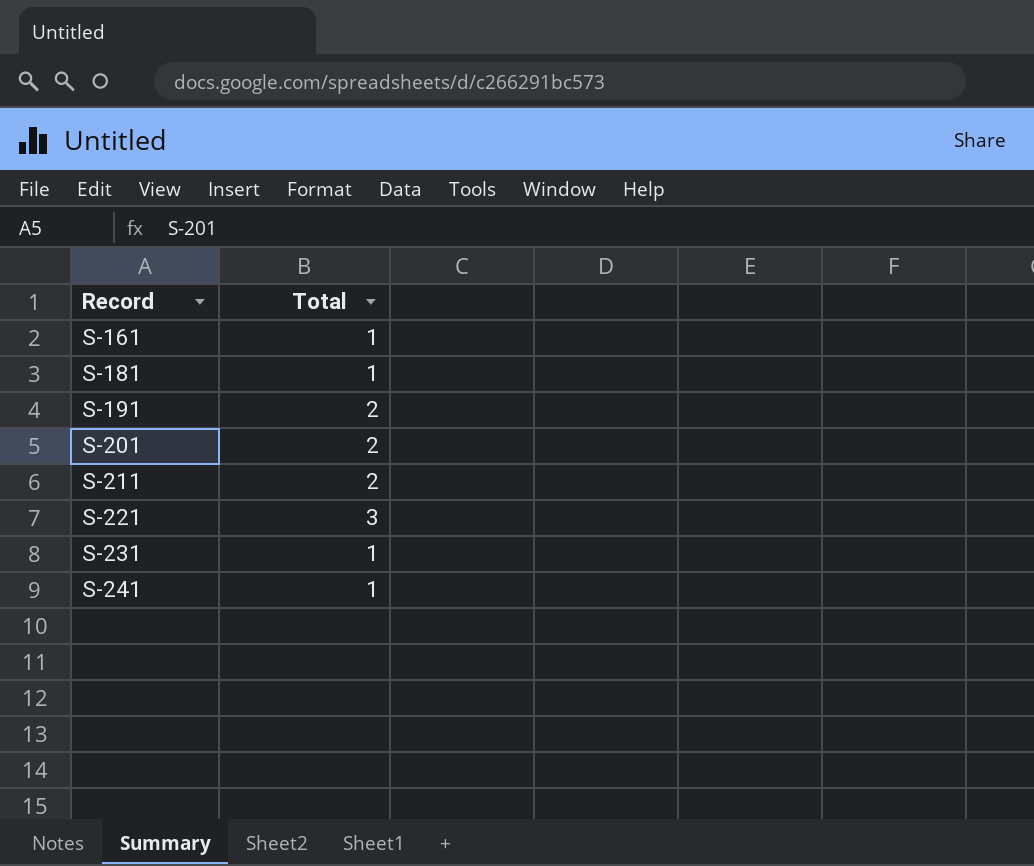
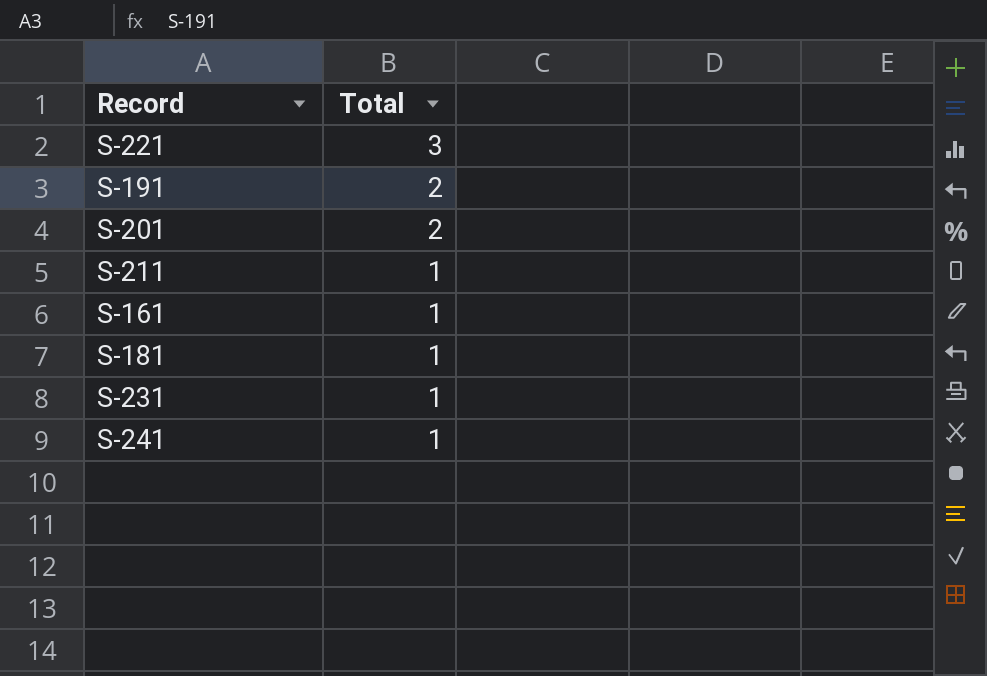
row order: Record ascending -> Total descending
S-211 | Total: 2 -> 1

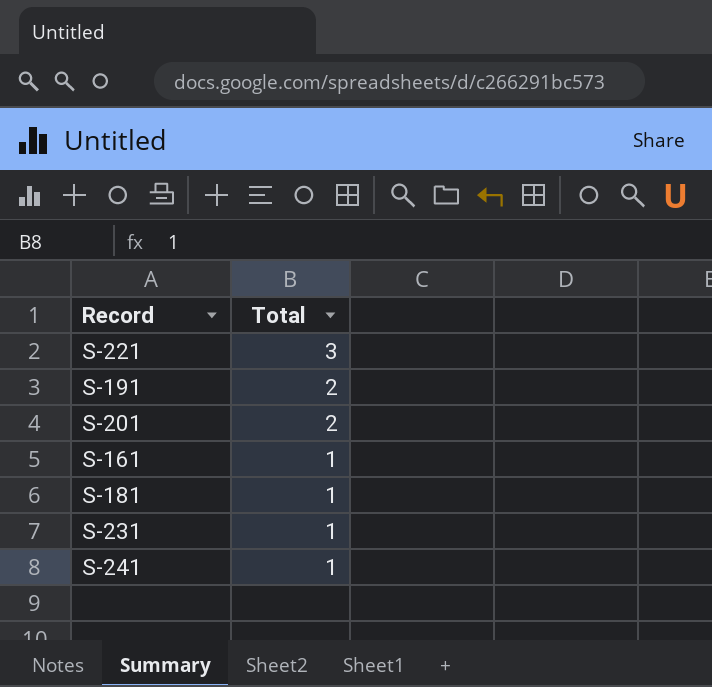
row S-211: 1 -> none

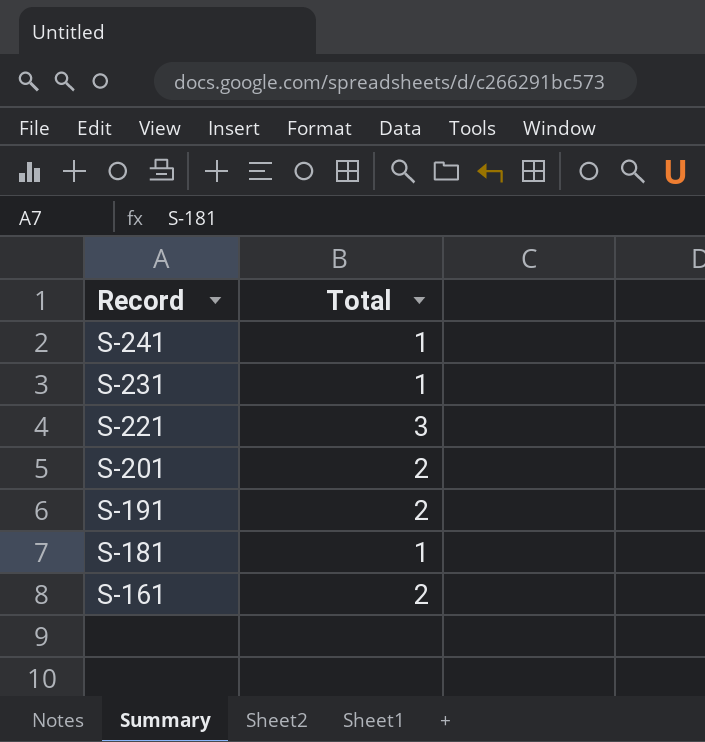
row order: Total descending -> Record descending
S-161 | Total: 1 -> 2

